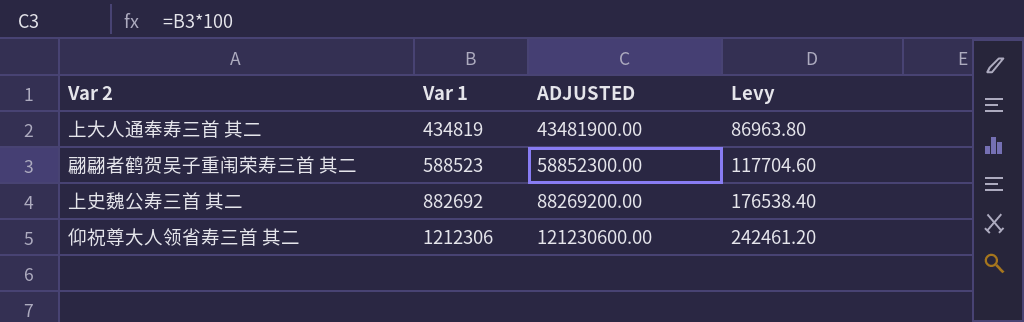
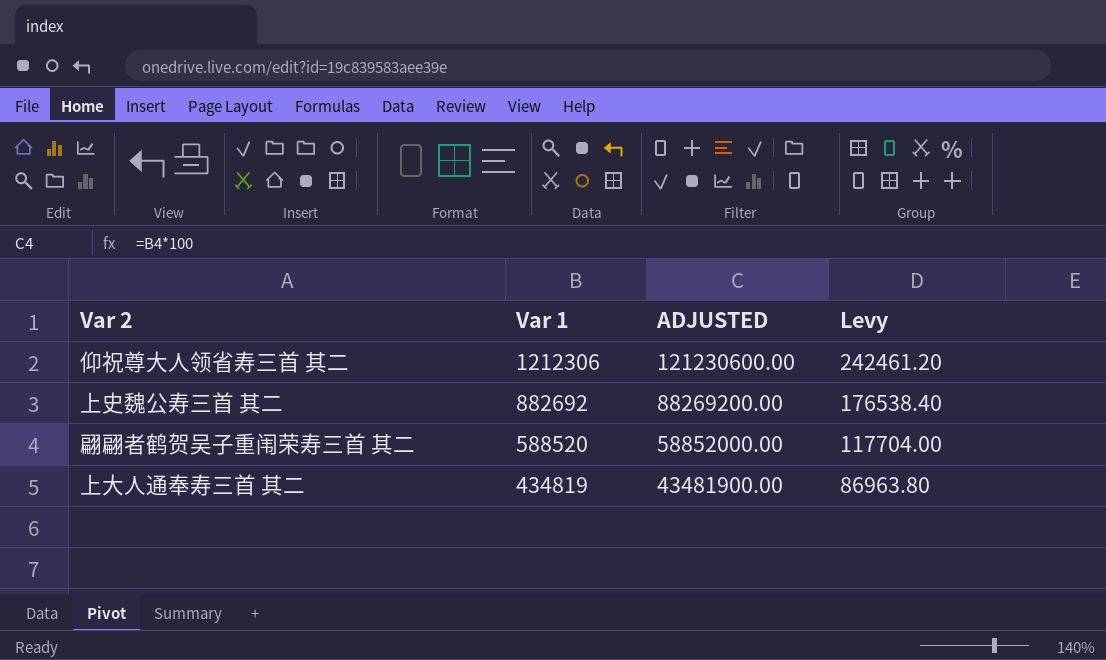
row order: Var 1 ascending -> Var 1 descending
翩翩者鹤贺吴子重闱荣寿三首 其二 | Var 1: 588523 -> 588520
翩翩者鹤贺吴子重闱荣寿三首 其二 | ADJUSTED: 58852300.00 -> 58852000.00
翩翩者鹤贺吴子重闱荣寿三首 其二 | Levy: 117704.60 -> 117704.00

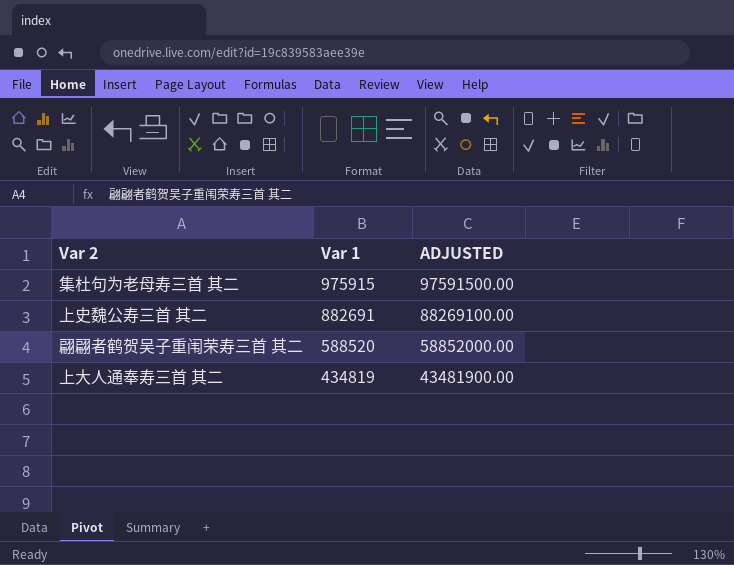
column Levy | formula: [Var 1] * 0.2 -> none
row 仰祝尊大人领省寿三首 其二: 1212306 | 121230600.00 | 242461.20 -> none
row 集杜句为老母寿三首 其二: none -> 975915 | 97591500.00
上史魏公寿三首 其二 | Var 1: 882692 -> 882691
上史魏公寿三首 其二 | ADJUSTED: 88269200.00 -> 88269100.00

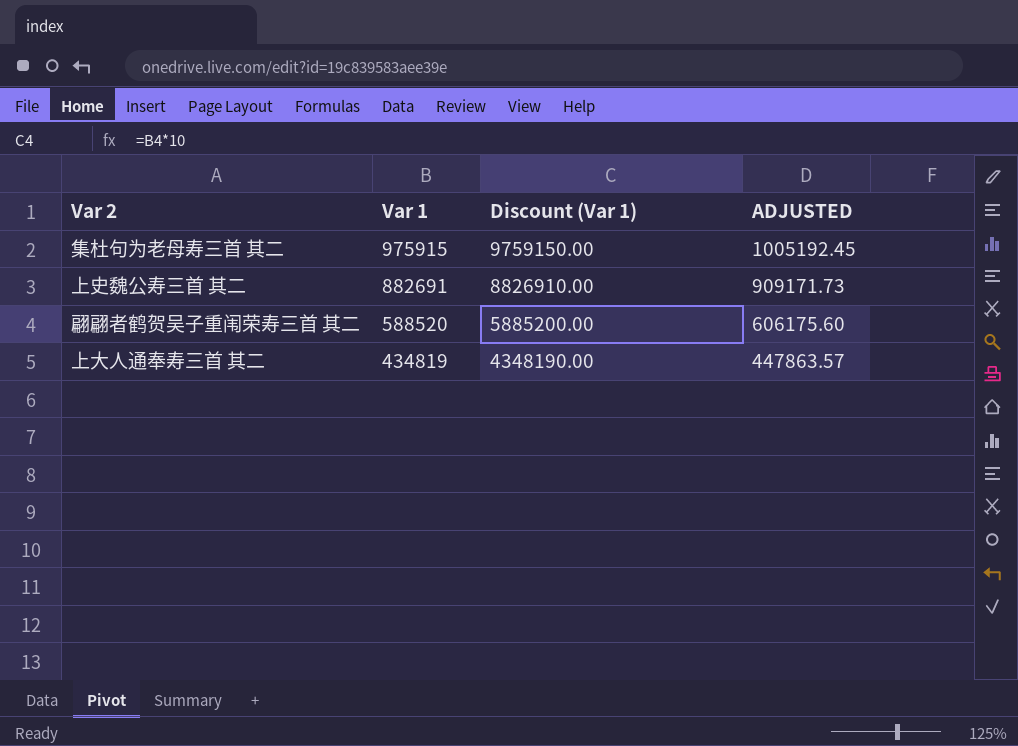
column Discount (Var 1) | formula: none -> [Var 1] * 10
column ADJUSTED | formula: [Var 1] * 100 -> [Var 1] * 1.03

